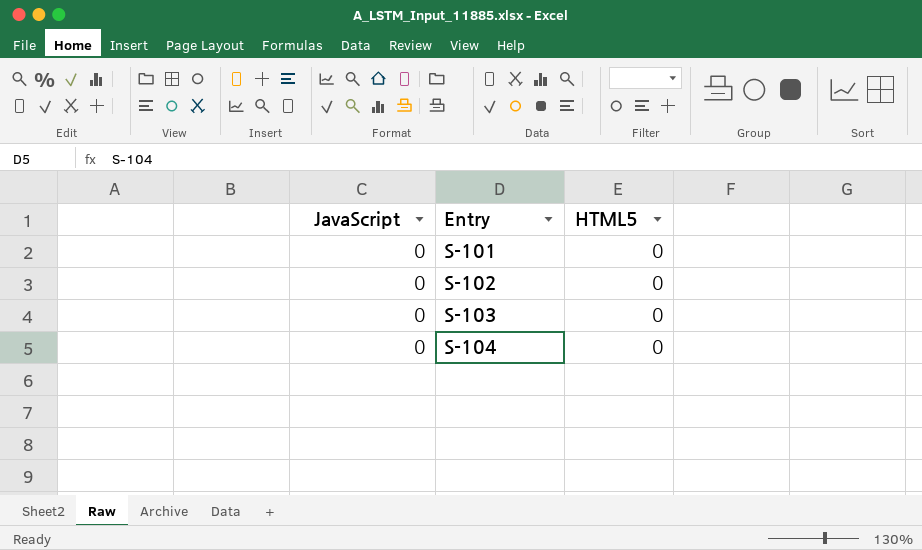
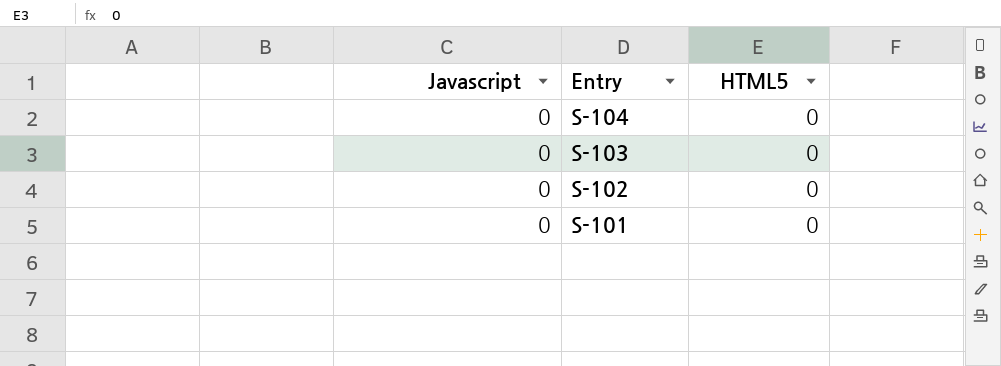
row order: Entry ascending -> Entry descending
column name: JavaScript -> Javascript

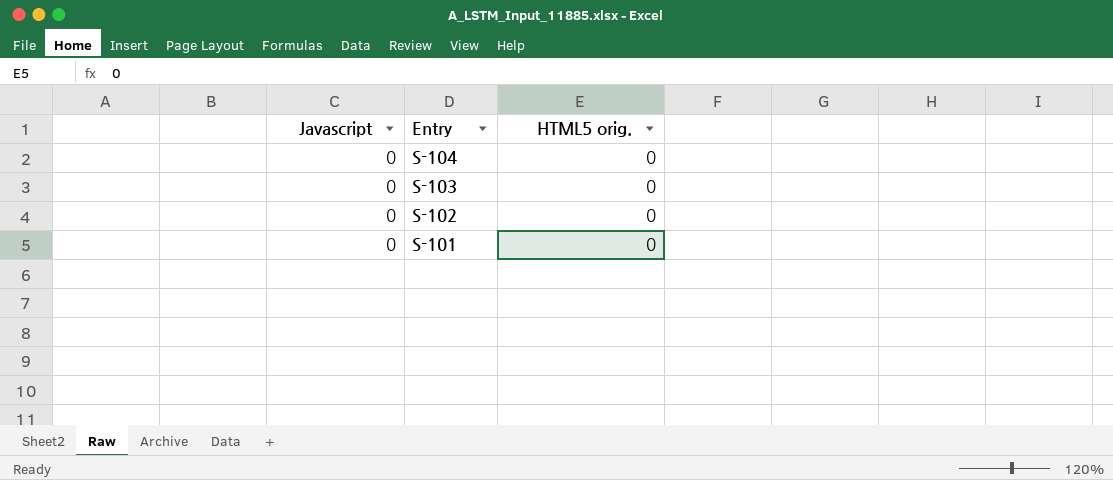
column name: HTML5 -> HTML5 orig.

